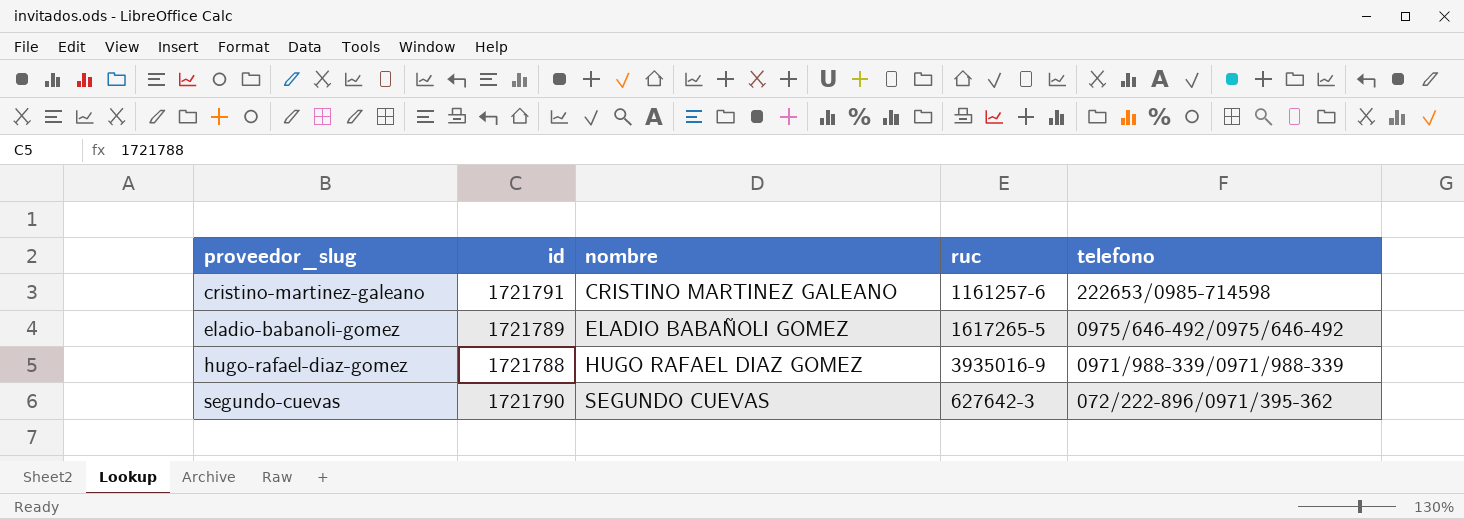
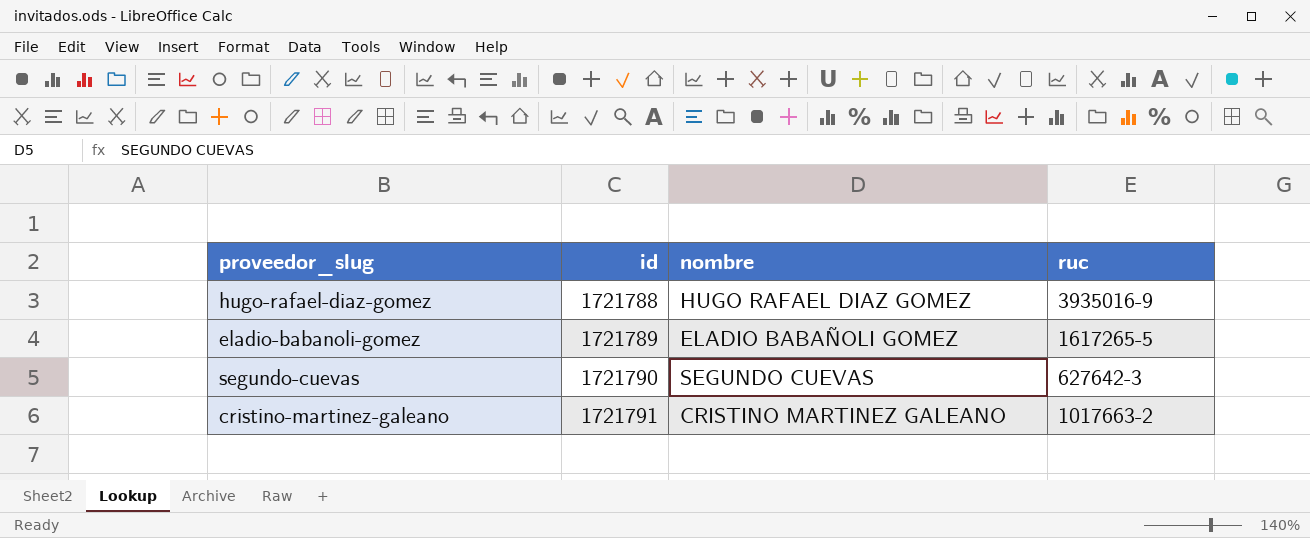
row order: proveedor_slug ascending -> id ascending
column telefono | position: 5 -> none
cristino-martinez-galeano | ruc: 1161257-6 -> 1017663-2

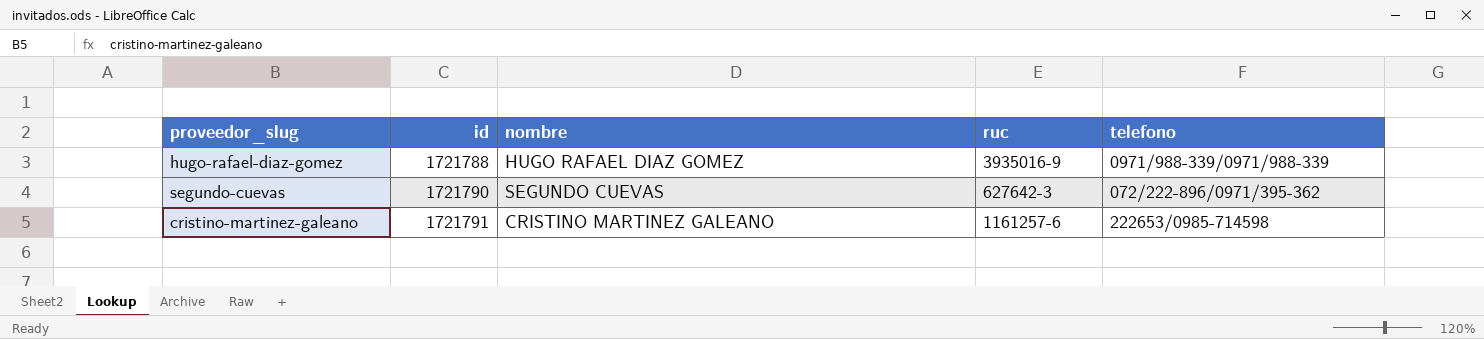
column telefono | position: none -> 5
row eladio-babanoli-gomez: 1721789 | ELADIO BABAÑOLI GOMEZ | 1617265-5 -> none
cristino-martinez-galeano | ruc: 1017663-2 -> 1161257-6

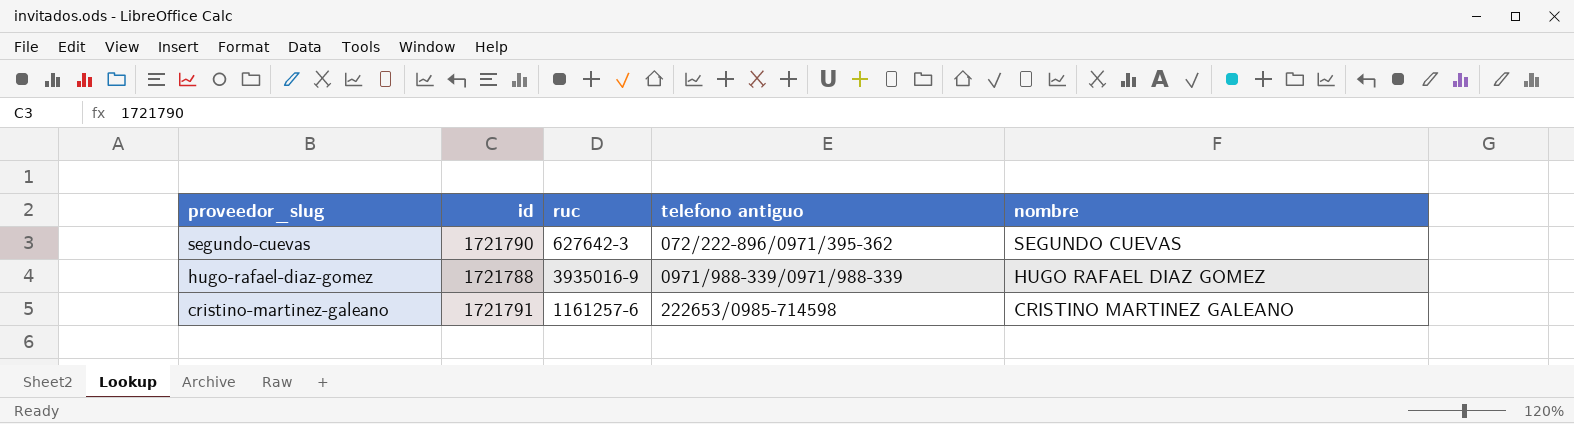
row order: id ascending -> proveedor_slug descending
column name: telefono -> telefono antiguo
column nombre | position: 3 -> 5

